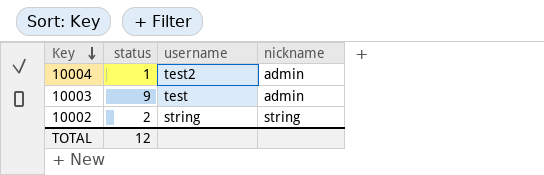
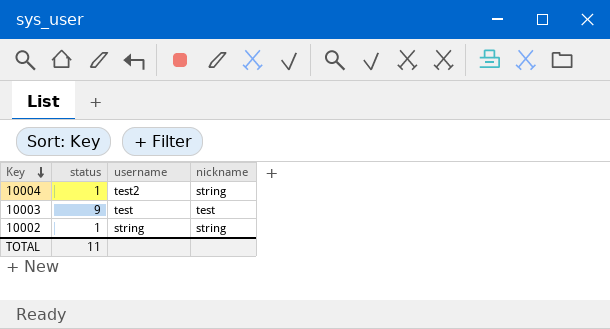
10004 | nickname: admin -> string
10003 | nickname: admin -> test
10002 | status: 2 -> 1
TOTAL | status: 12 -> 11

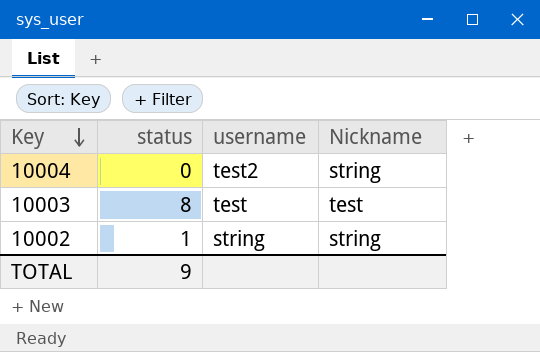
column name: nickname -> Nickname
10004 | status: 1 -> 0
10003 | status: 9 -> 8
TOTAL | status: 11 -> 9

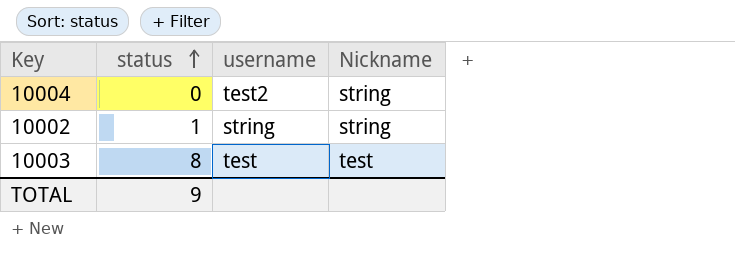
row order: Key descending -> status ascending

